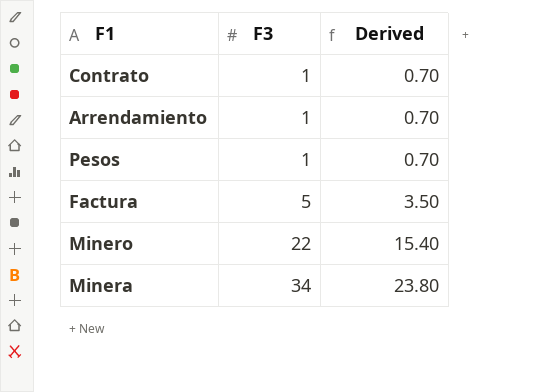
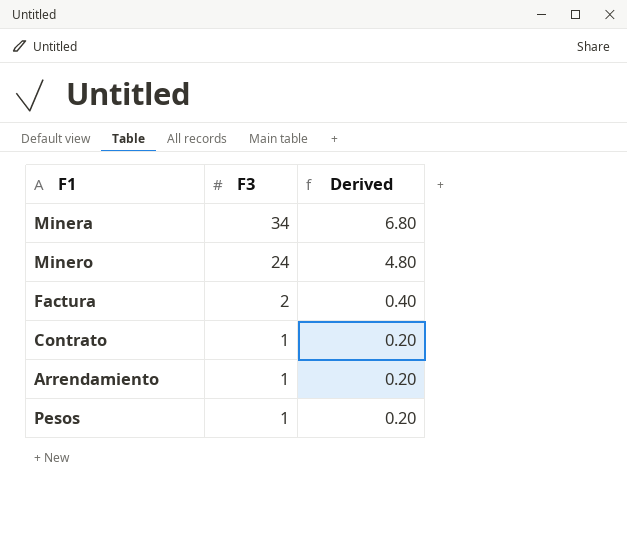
row order: F3 ascending -> F3 descending
column Derived | formula: [F3] * 0.7 -> [F3] * 0.2
Minero | F3: 22 -> 24
Factura | F3: 5 -> 2

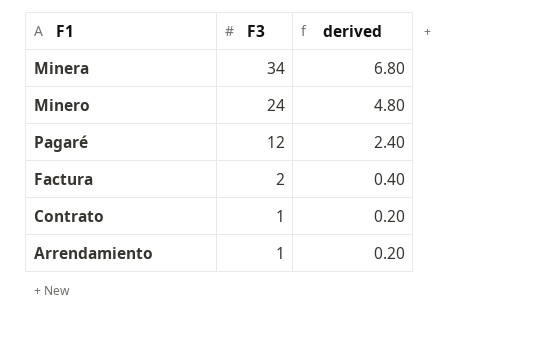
column name: Derived -> derived
row Pesos: 1 | 0.20 -> none
row Pagaré: none -> 12 | 2.40

